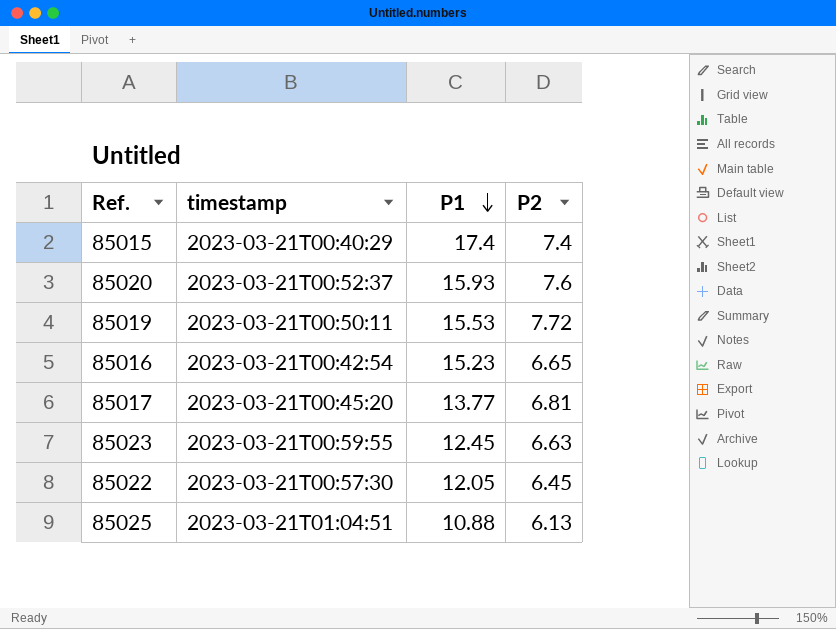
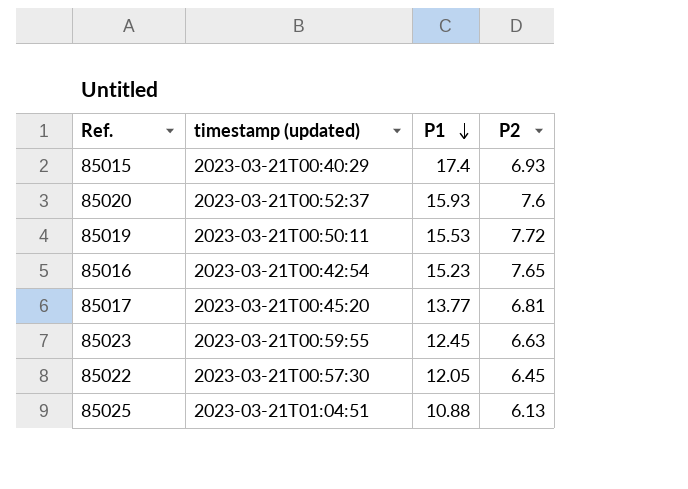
column name: timestamp -> timestamp (updated)
85015 | P2: 7.4 -> 6.93
85016 | P2: 6.65 -> 7.65

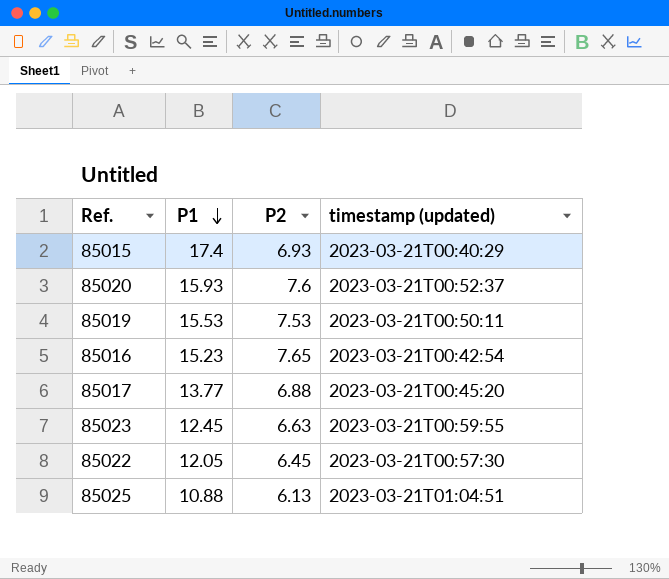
column timestamp (updated) | position: 2 -> 4
85019 | P2: 7.72 -> 7.53
85017 | P2: 6.81 -> 6.88

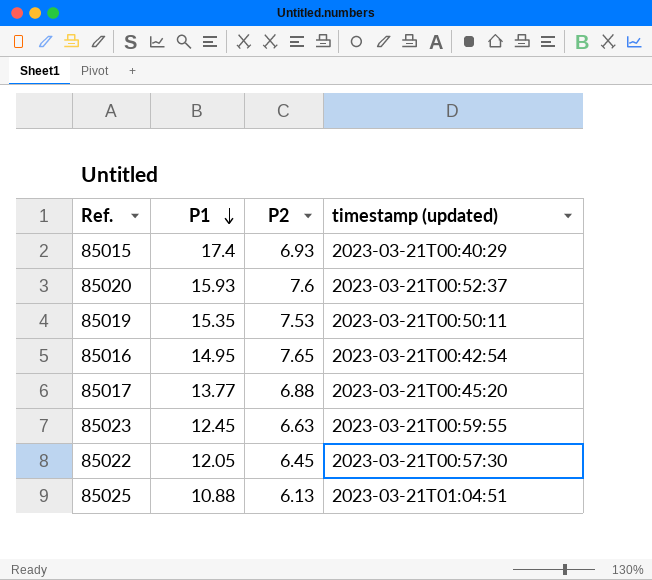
85019 | P1: 15.53 -> 15.35
85016 | P1: 15.23 -> 14.95

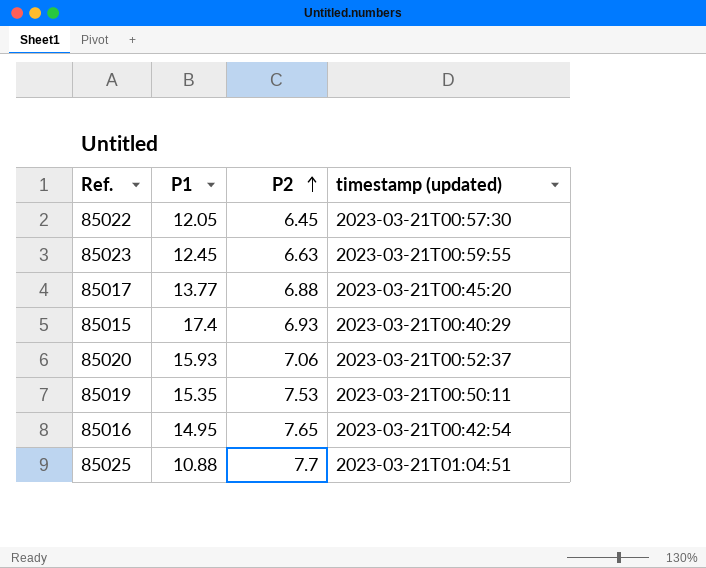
row order: P1 descending -> P2 ascending
85020 | P2: 7.6 -> 7.06
85025 | P2: 6.13 -> 7.7

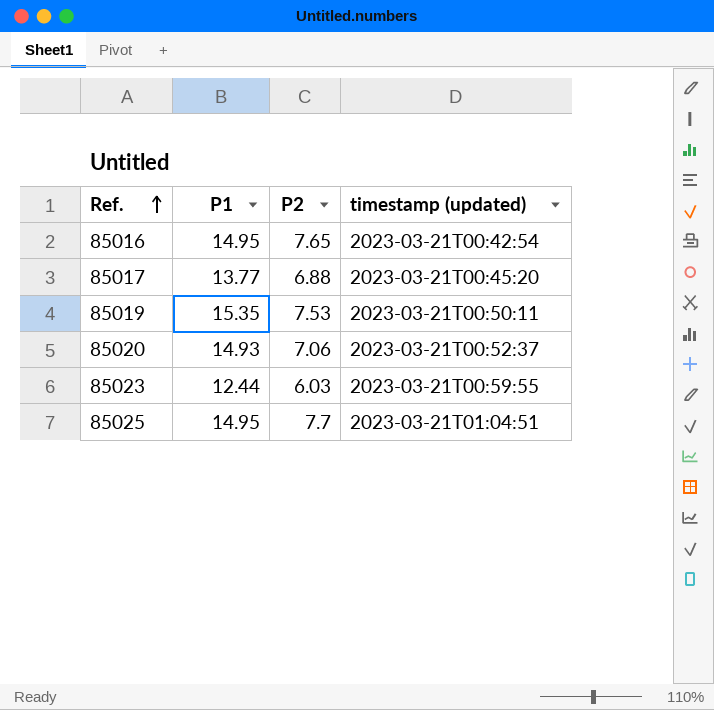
row order: P2 ascending -> Ref. ascending
row 85022: 12.05 | 6.45 | 2023-03-21T00:57:30 -> none
row 85015: 17.4 | 6.93 | 2023-03-21T00:40:29 -> none
85020 | P1: 15.93 -> 14.93
85023 | P1: 12.45 -> 12.44
85023 | P2: 6.63 -> 6.03
85025 | P1: 10.88 -> 14.95

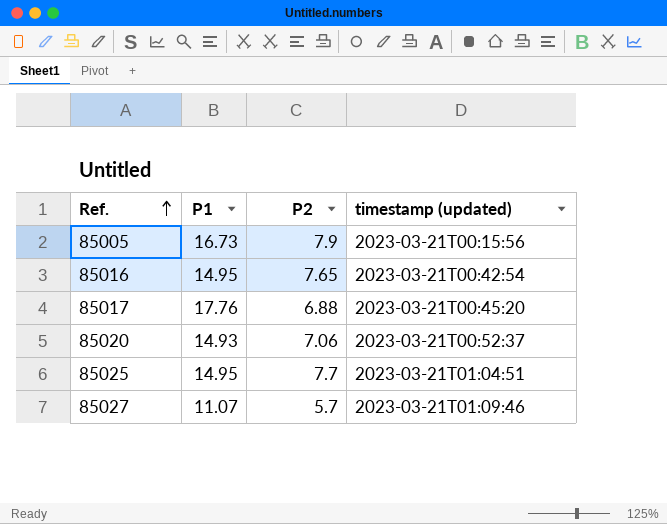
row 85019: 15.35 | 7.53 | 2023-03-21T00:50:11 -> none
row 85023: 12.44 | 6.03 | 2023-03-21T00:59:55 -> none
row 85005: none -> 16.73 | 7.9 | 2023-03-21T00:15:56
85017 | P1: 13.77 -> 17.76
row 85027: none -> 11.07 | 5.7 | 2023-03-21T01:09:46

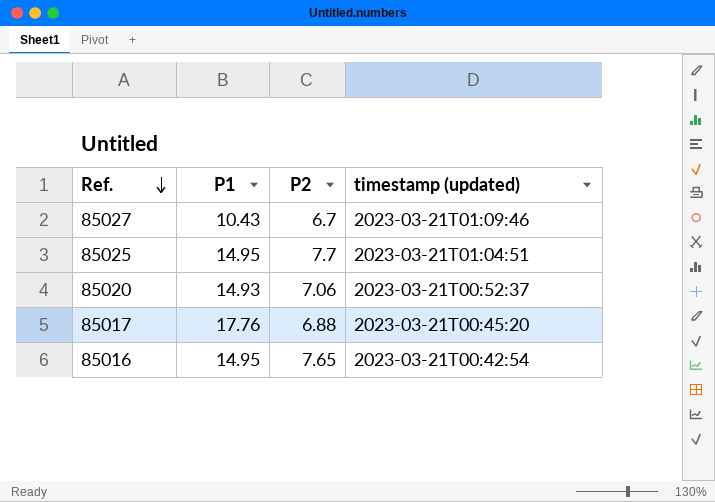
row order: Ref. ascending -> Ref. descending
row 85005: 16.73 | 7.9 | 2023-03-21T00:15:56 -> none
85027 | P1: 11.07 -> 10.43
85027 | P2: 5.7 -> 6.7

